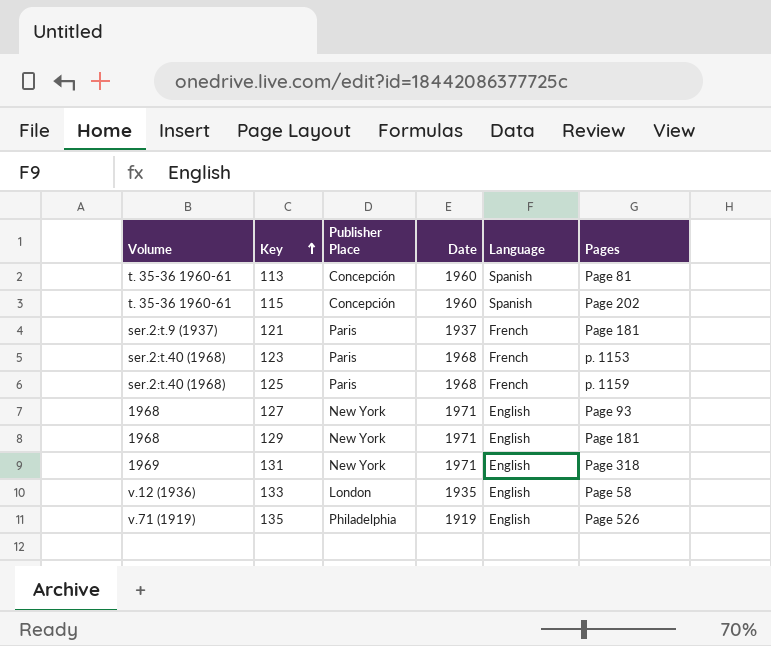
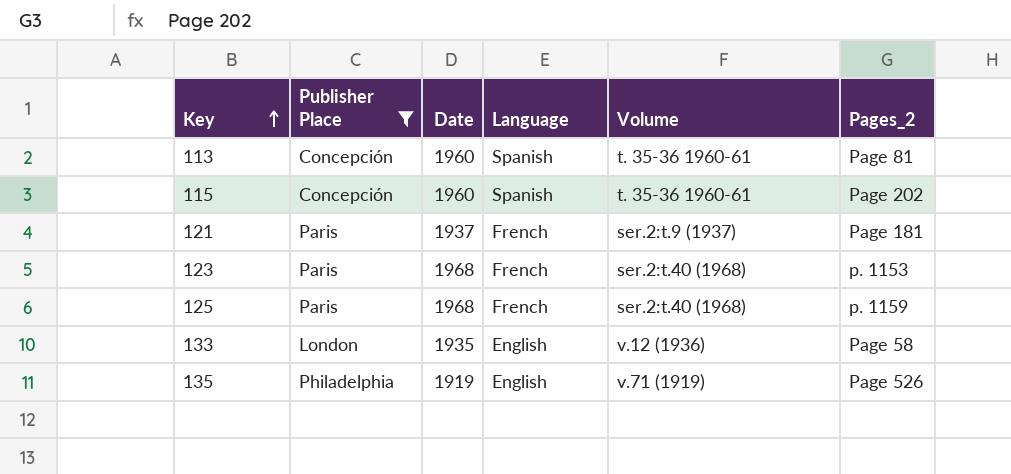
filter: none -> Publisher Place != New York
column Volume | position: 1 -> 5
column name: Pages -> Pages_2

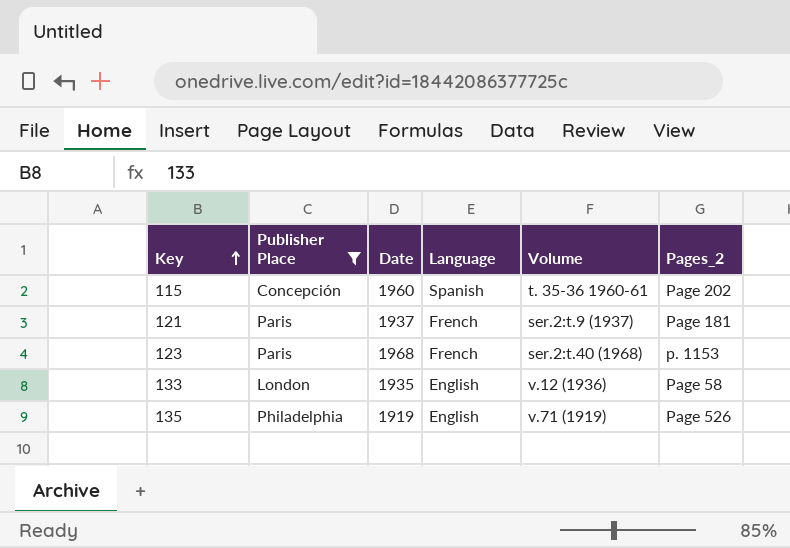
row 113: Concepción | 1960 | Spanish | t. 35-36 1960-61 | Page 81 -> none
row 125: Paris | 1968 | French | ser.2:t.40 (1968) | p. 1159 -> none

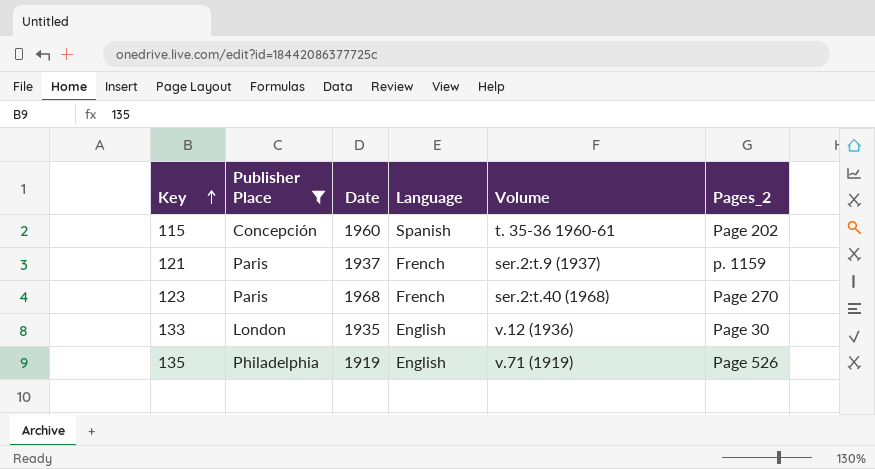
121 | Pages_2: Page 181 -> p. 1159
123 | Pages_2: p. 1153 -> Page 270
133 | Pages_2: Page 58 -> Page 30

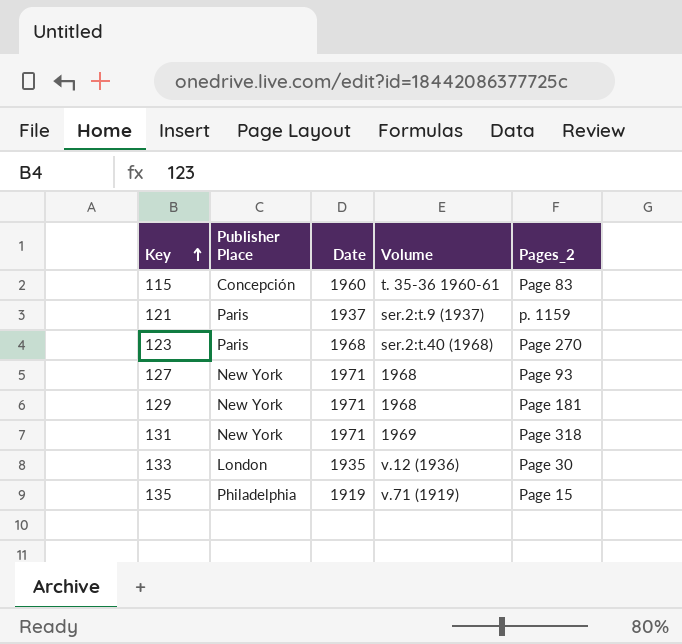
filter: Publisher Place != New York -> none
column Language | position: 4 -> none
115 | Pages_2: Page 202 -> Page 83
135 | Pages_2: Page 526 -> Page 15

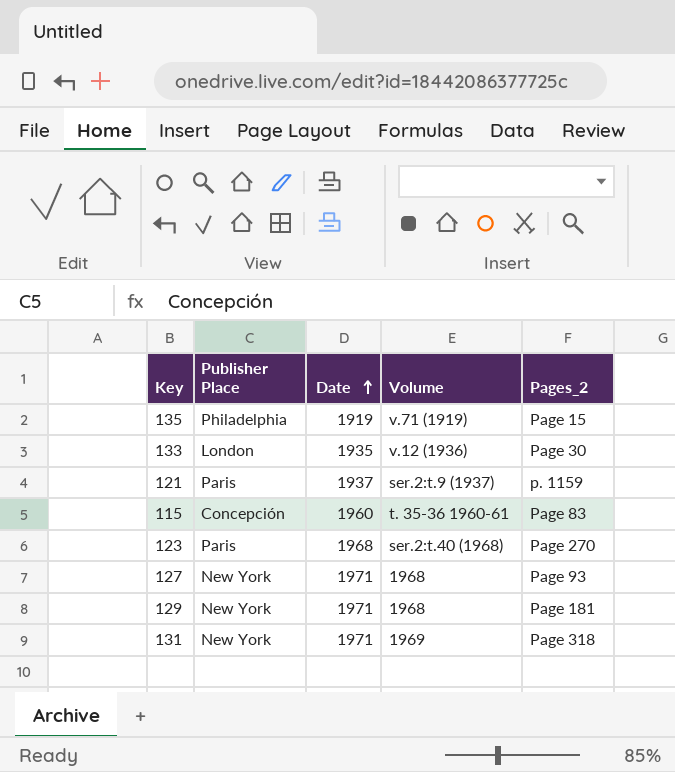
row order: Key ascending -> Date ascending

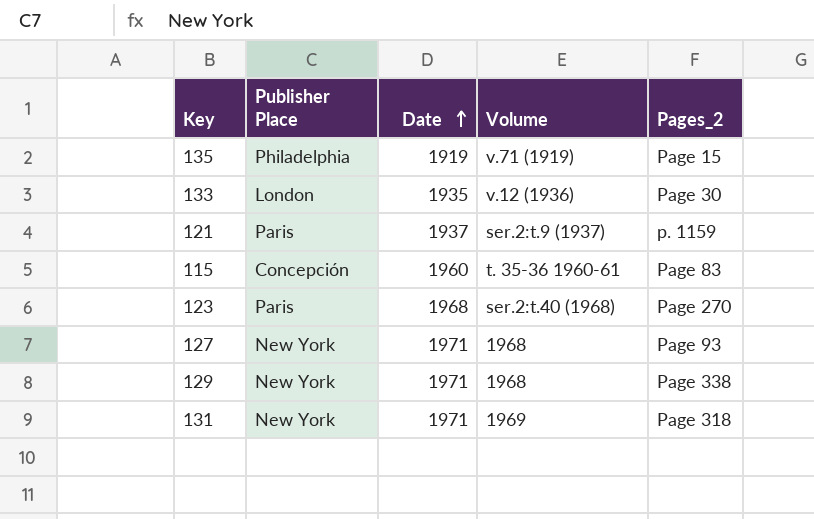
129 | Pages_2: Page 181 -> Page 338

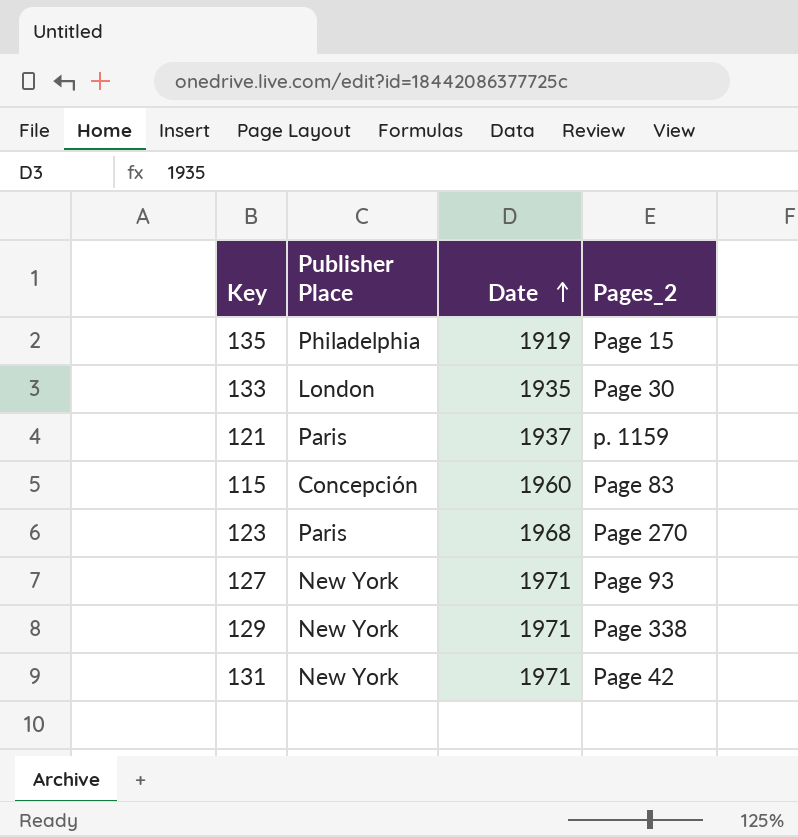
column Volume | position: 4 -> none
131 | Pages_2: Page 318 -> Page 42

